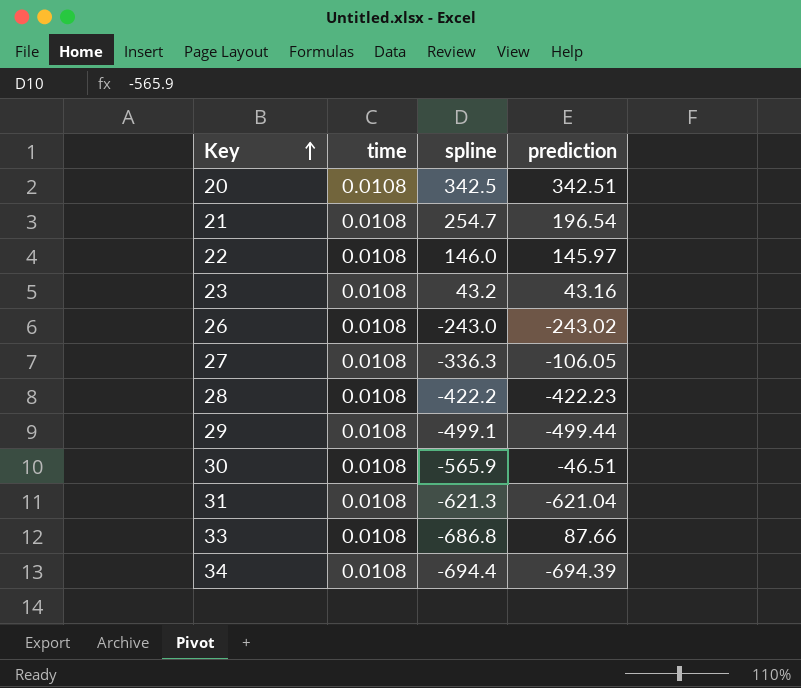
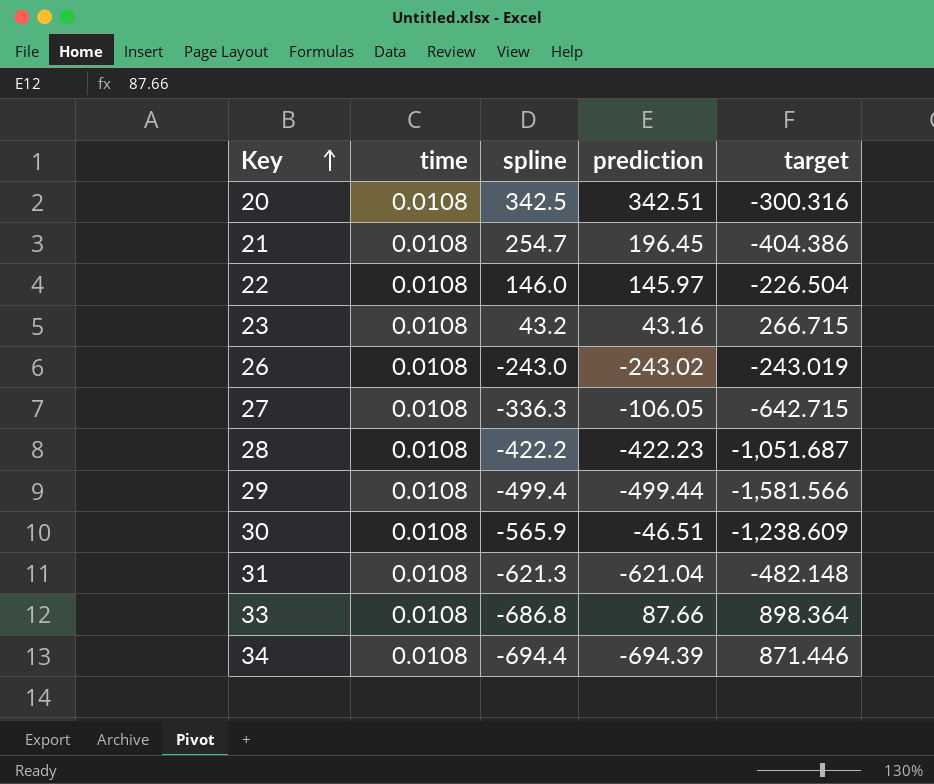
column target | position: none -> 5
21 | prediction: 196.54 -> 196.45
29 | spline: -499.1 -> -499.4

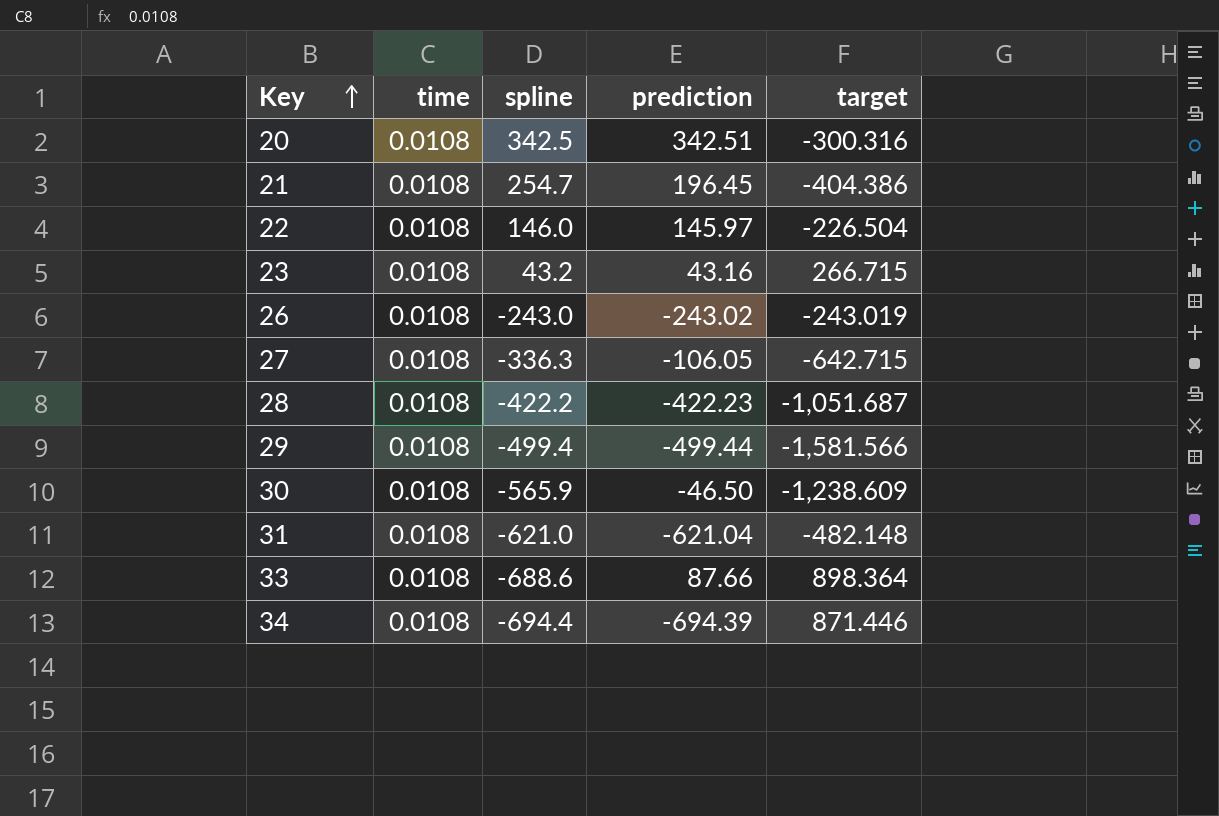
30 | prediction: -46.51 -> -46.50
31 | spline: -621.3 -> -621.0
33 | spline: -686.8 -> -688.6

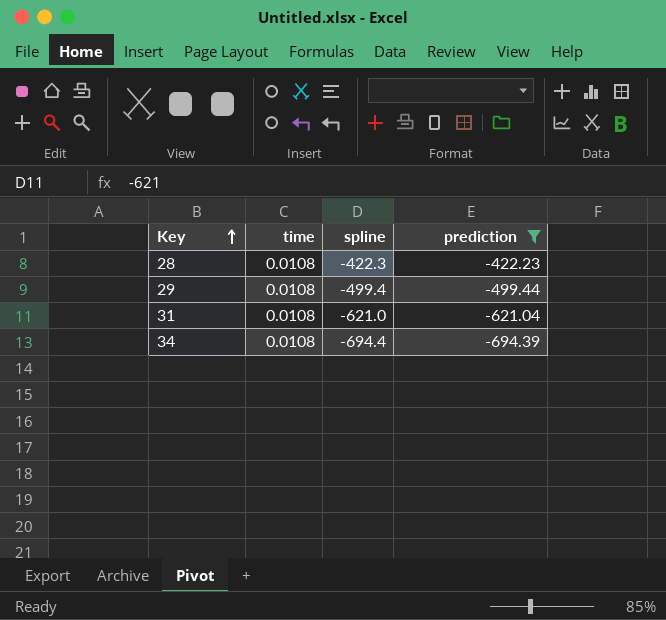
filter: none -> prediction <= -422.23
column target | position: 5 -> none
28 | spline: -422.2 -> -422.3

